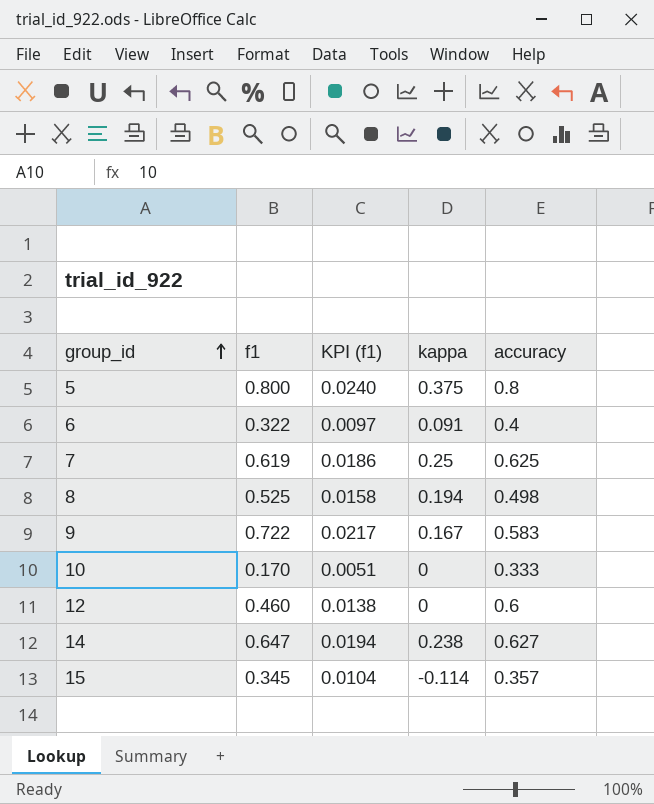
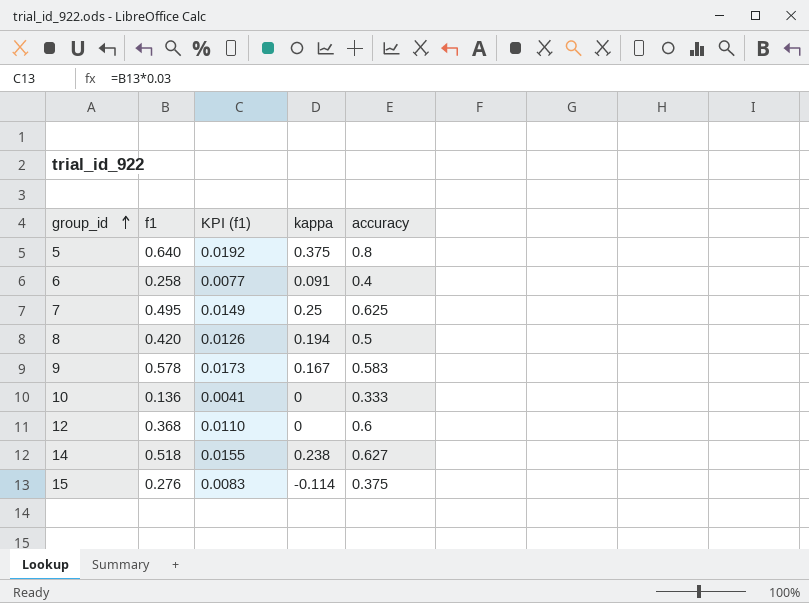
5 | f1: 0.800 -> 0.640
5 | KPI (f1): 0.0240 -> 0.0192
6 | f1: 0.322 -> 0.258
6 | KPI (f1): 0.0097 -> 0.0077
7 | f1: 0.619 -> 0.495
7 | KPI (f1): 0.0186 -> 0.0149
8 | f1: 0.525 -> 0.420
8 | KPI (f1): 0.0158 -> 0.0126
8 | accuracy: 0.498 -> 0.5
9 | f1: 0.722 -> 0.578
9 | KPI (f1): 0.0217 -> 0.0173
10 | f1: 0.170 -> 0.136
10 | KPI (f1): 0.0051 -> 0.0041
12 | f1: 0.460 -> 0.368
12 | KPI (f1): 0.0138 -> 0.0110
14 | f1: 0.647 -> 0.518
14 | KPI (f1): 0.0194 -> 0.0155
15 | f1: 0.345 -> 0.276
15 | KPI (f1): 0.0104 -> 0.0083
15 | accuracy: 0.357 -> 0.375

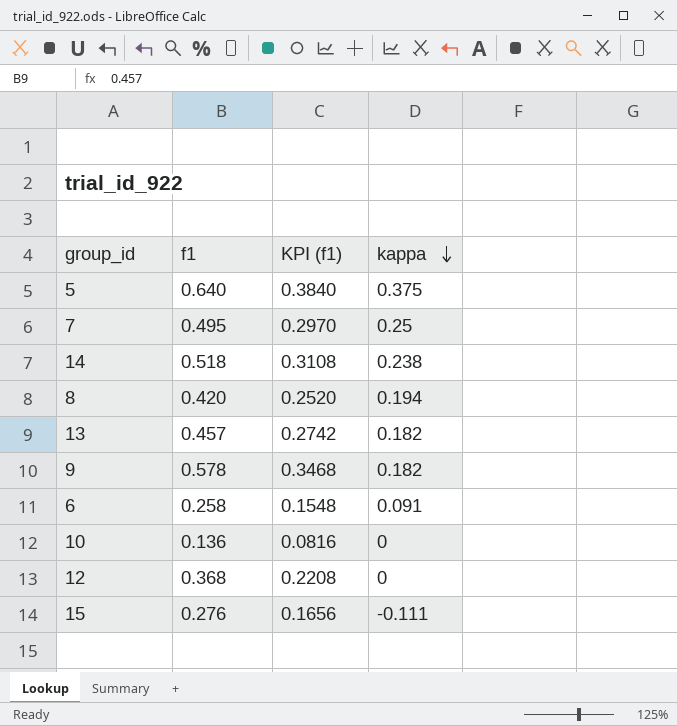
row order: group_id ascending -> kappa descending
column accuracy | position: 5 -> none
column KPI (f1) | formula: [f1] * 0.03 -> [f1] * 0.6
row 13: none -> 0.457 | 0.2742 | 0.182
9 | kappa: 0.167 -> 0.182
15 | kappa: -0.114 -> -0.111

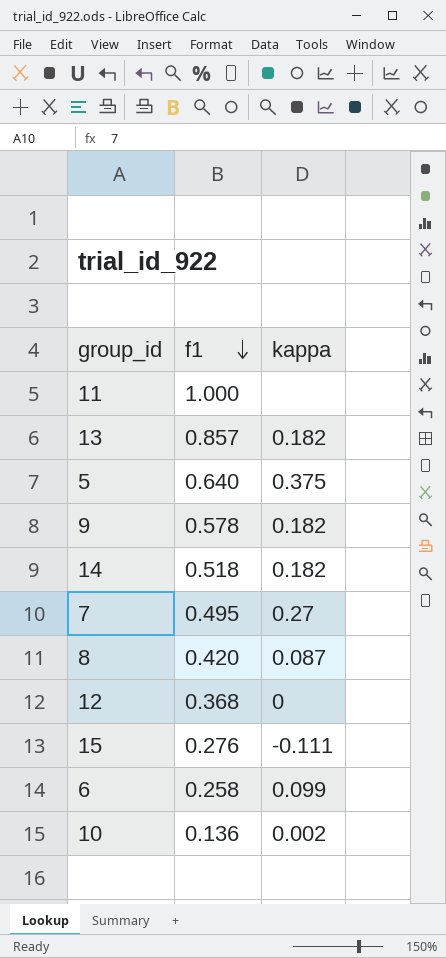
row order: kappa descending -> f1 descending
column KPI (f1) | formula: [f1] * 0.6 -> none
row 11: none -> 1.000 | none
13 | f1: 0.457 -> 0.857
14 | kappa: 0.238 -> 0.182
7 | kappa: 0.25 -> 0.27
8 | kappa: 0.194 -> 0.087
6 | kappa: 0.091 -> 0.099
10 | kappa: 0 -> 0.002

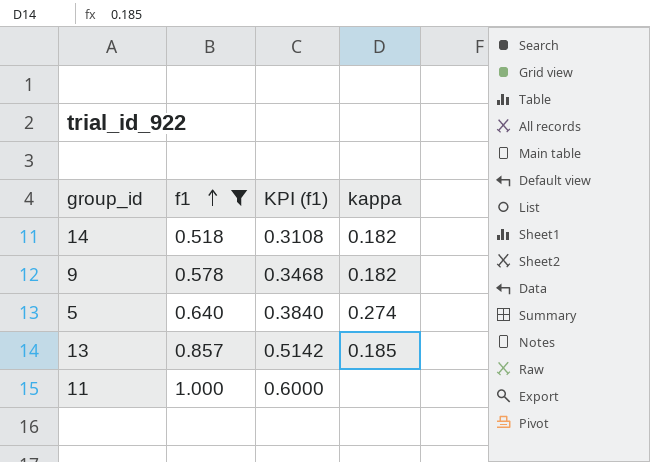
filter: none -> f1 >= 0.518
row order: f1 descending -> f1 ascending
column KPI (f1) | formula: none -> [f1] * 0.6
5 | kappa: 0.375 -> 0.274
13 | kappa: 0.182 -> 0.185

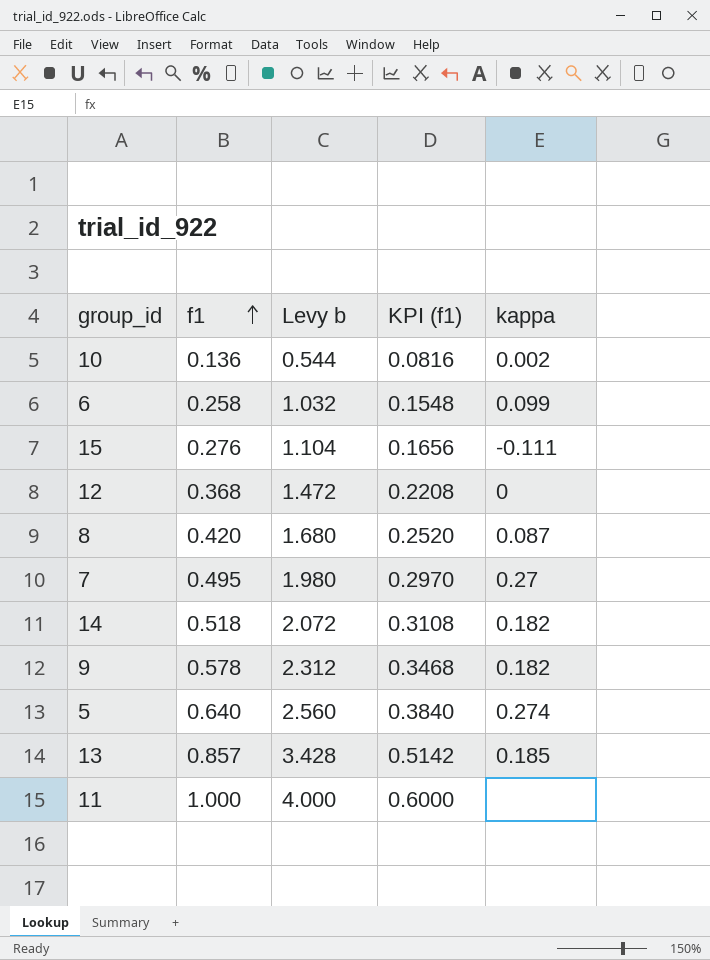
filter: f1 >= 0.518 -> none
column Levy b | formula: none -> [f1] * 4

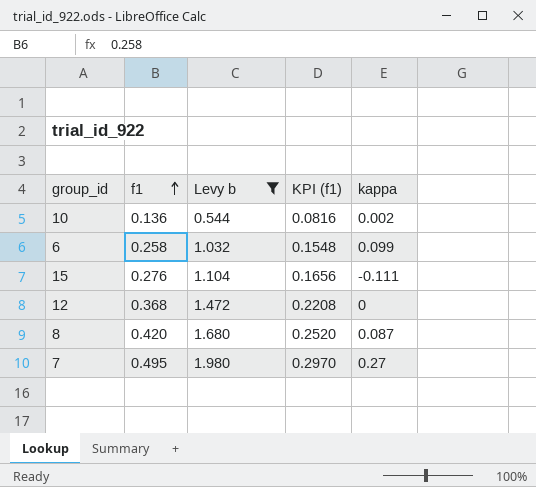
filter: none -> Levy b <= 1.980

